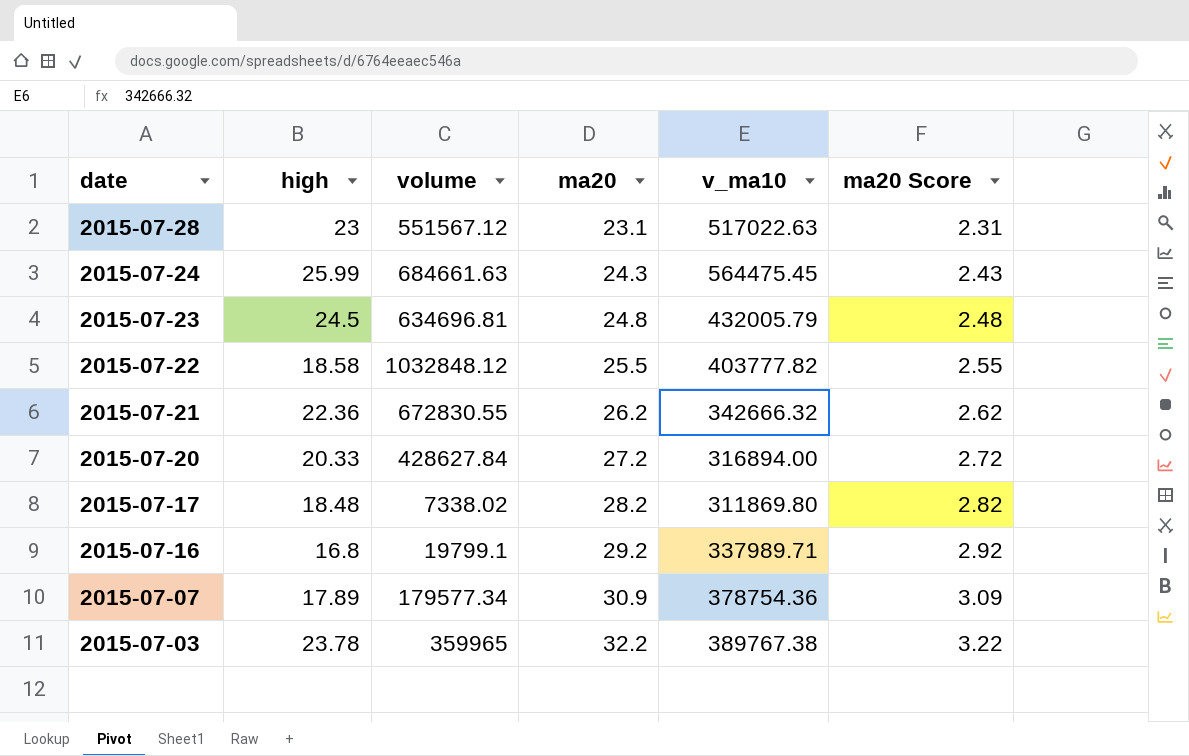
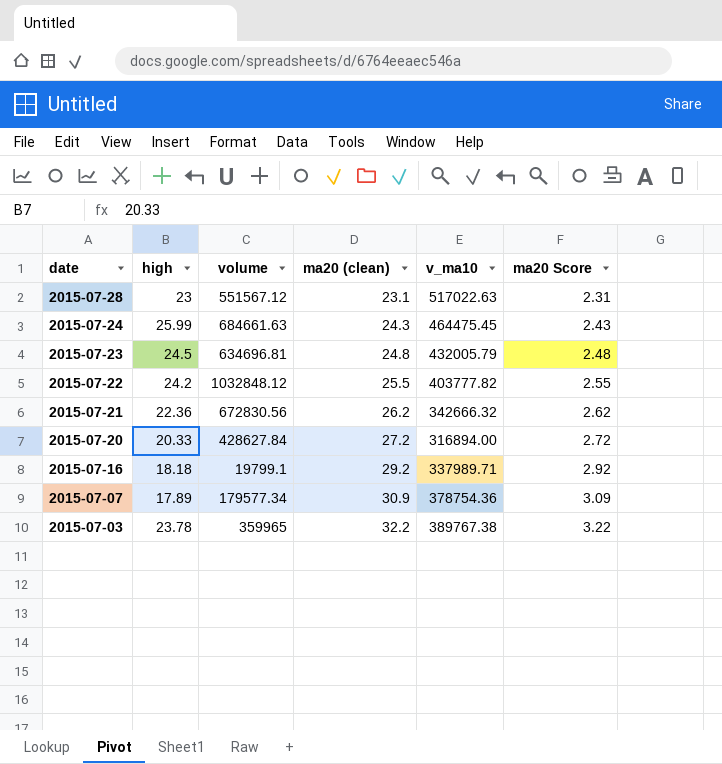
column name: ma20 -> ma20 (clean)
row 2015-07-17: 18.48 | 7338.02 | 28.2 | 311869.80 | 2.82 -> none
2015-07-24 | v_ma10: 564475.45 -> 464475.45
2015-07-22 | high: 18.58 -> 24.2
2015-07-21 | volume: 672830.55 -> 672830.56
2015-07-16 | high: 16.8 -> 18.18

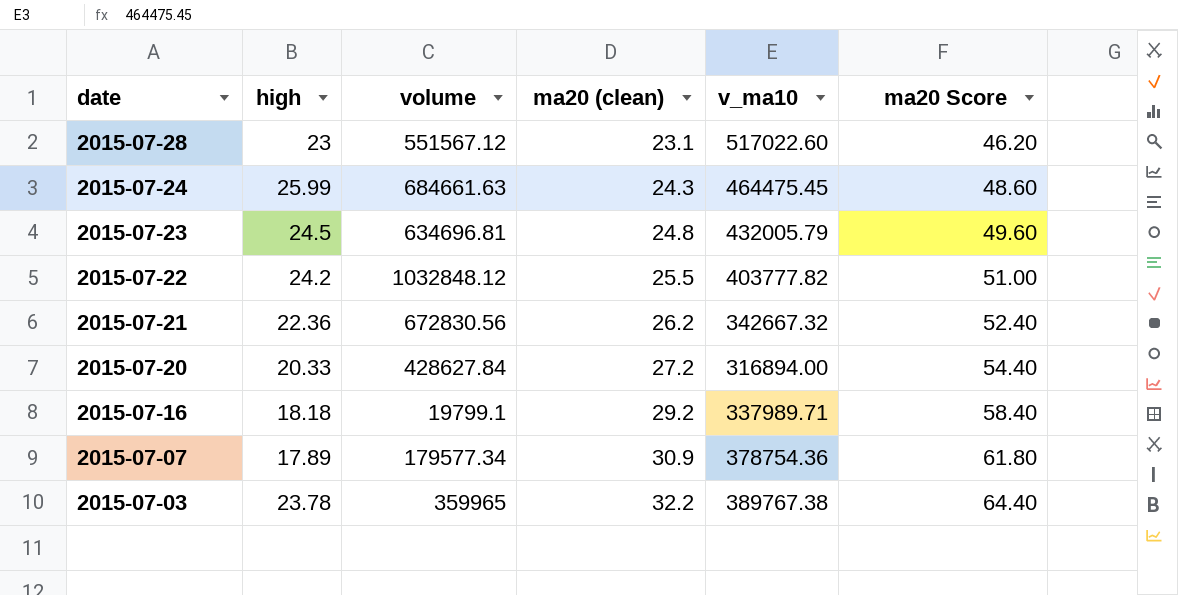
column ma20 Score | formula: [ma20 (clean)] * 0.1 -> [ma20 (clean)] * 2
2015-07-28 | v_ma10: 517022.63 -> 517022.60
2015-07-21 | v_ma10: 342666.32 -> 342667.32

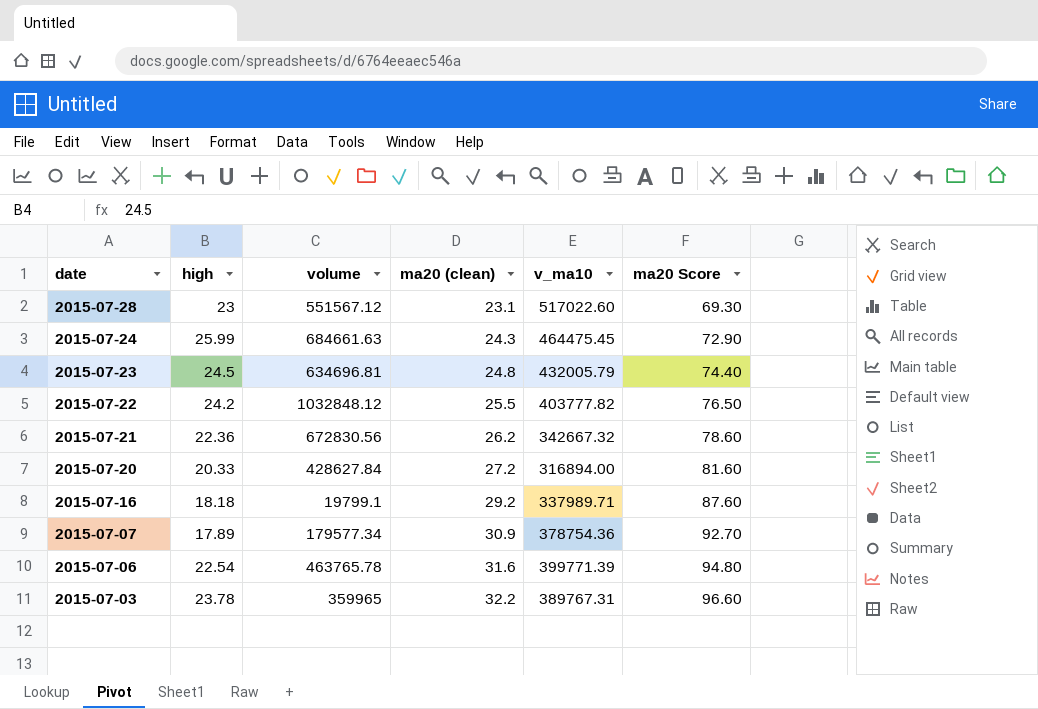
column ma20 Score | formula: [ma20 (clean)] * 2 -> [ma20 (clean)] * 3
row 2015-07-06: none -> 22.54 | 463765.78 | 31.6 | 399771.39 | 94.80
2015-07-03 | v_ma10: 389767.38 -> 389767.31

